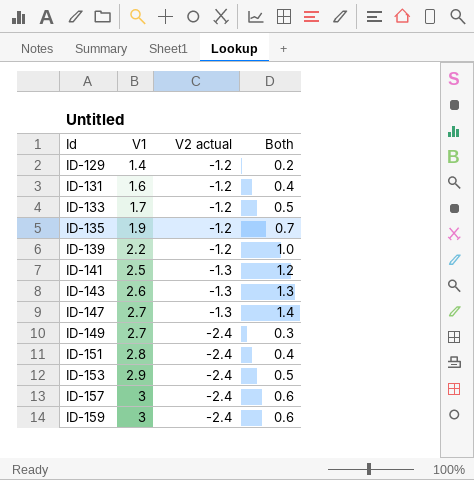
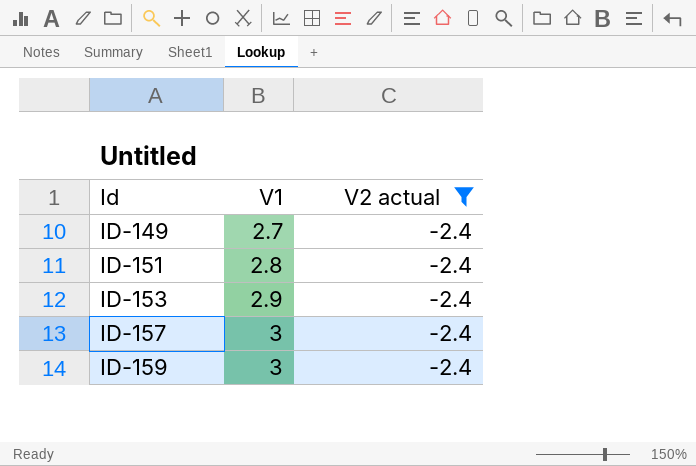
filter: none -> V2 actual = -2.4
column Both | formula: [V1] + [V2 actual] -> none

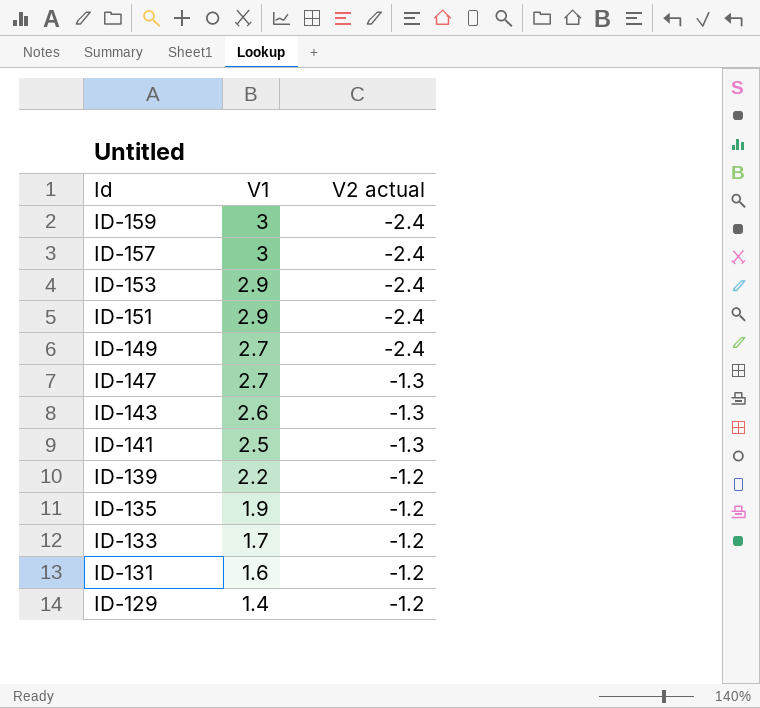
filter: V2 actual = -2.4 -> none
row order: Id ascending -> Id descending
ID-151 | V1: 2.8 -> 2.9

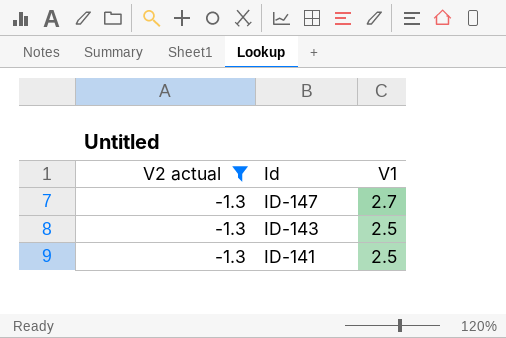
filter: none -> V2 actual = -1.3
column V2 actual | position: 3 -> 1
ID-143 | V1: 2.6 -> 2.5

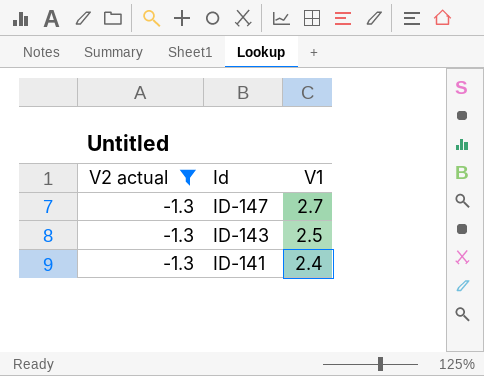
ID-141 | V1: 2.5 -> 2.4

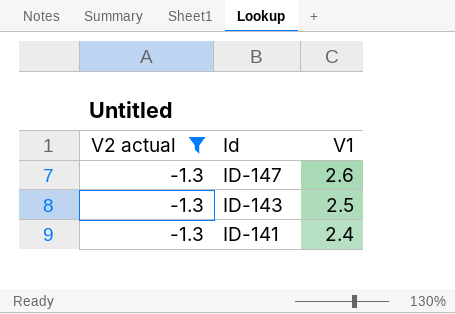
ID-147 | V1: 2.7 -> 2.6

